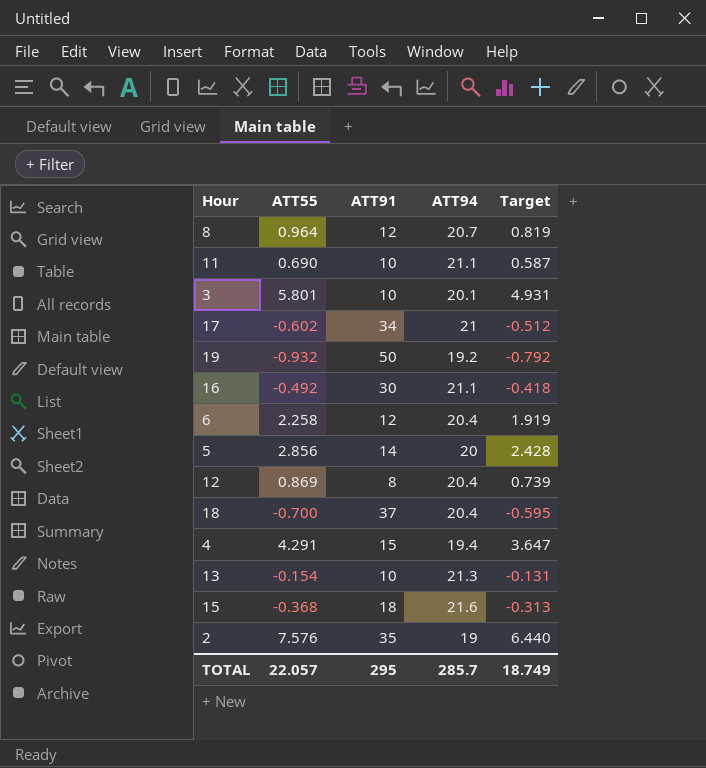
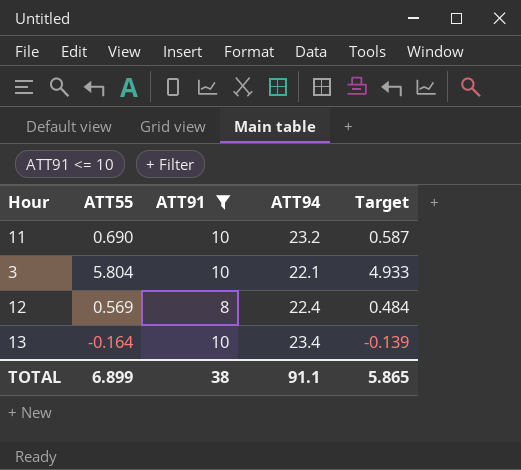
filter: none -> ATT91 <= 10
11 | ATT94: 21.1 -> 23.2
3 | ATT55: 5.801 -> 5.804
3 | ATT94: 20.1 -> 22.1
3 | Target: 4.931 -> 4.933
12 | ATT55: 0.869 -> 0.569
12 | ATT94: 20.4 -> 22.4
12 | Target: 0.739 -> 0.484
13 | ATT55: -0.154 -> -0.164
13 | ATT94: 21.3 -> 23.4
13 | Target: -0.131 -> -0.139
TOTAL | ATT55: 22.057 -> 6.899
TOTAL | ATT91: 295 -> 38
TOTAL | ATT94: 285.7 -> 91.1
TOTAL | Target: 18.749 -> 5.865

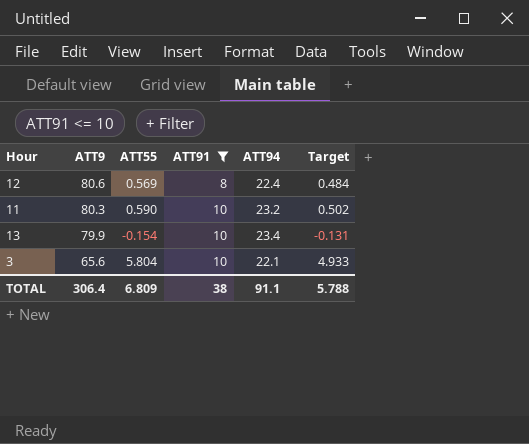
row order: none -> ATT9 descending
column ATT9 | position: none -> 2
11 | ATT55: 0.690 -> 0.590
11 | Target: 0.587 -> 0.502
13 | ATT55: -0.164 -> -0.154
13 | Target: -0.139 -> -0.131
TOTAL | ATT55: 6.899 -> 6.809
TOTAL | Target: 5.865 -> 5.788

